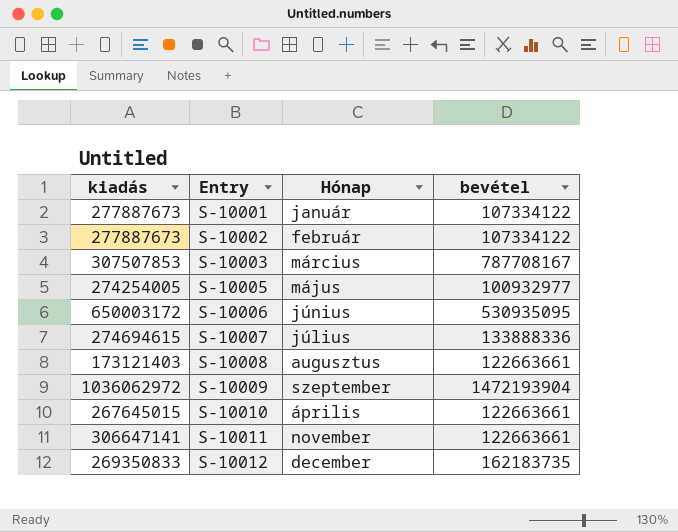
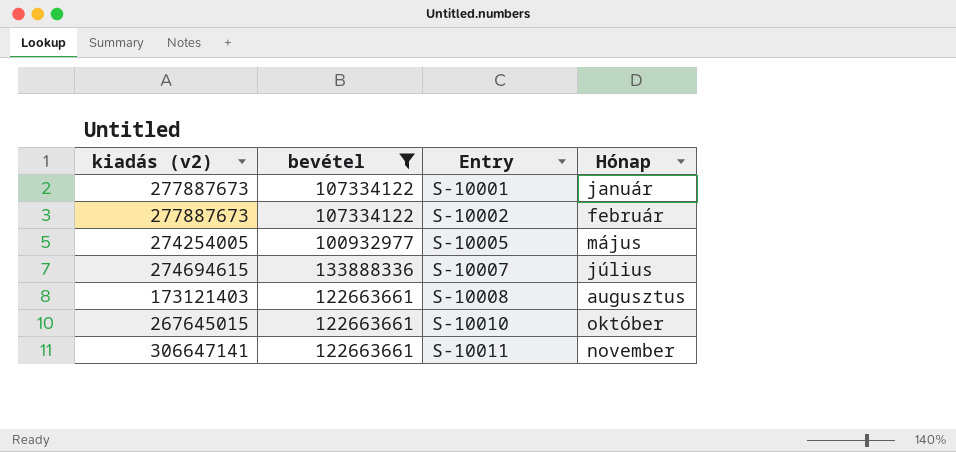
filter: none -> bevétel <= 133888336
column name: kiadás -> kiadás (v2)
column bevétel | position: 4 -> 2
S-10010 | Hónap: április -> október

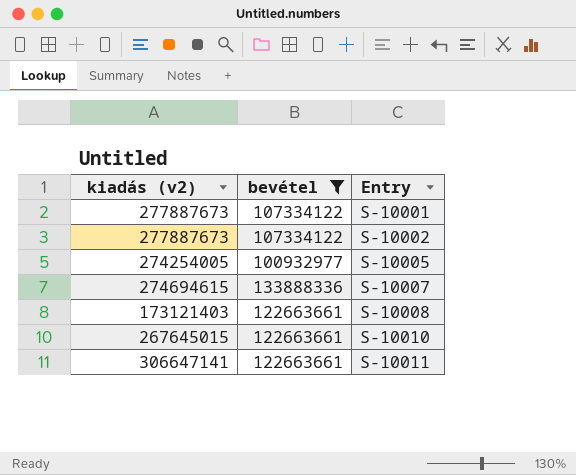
column Hónap | position: 4 -> none

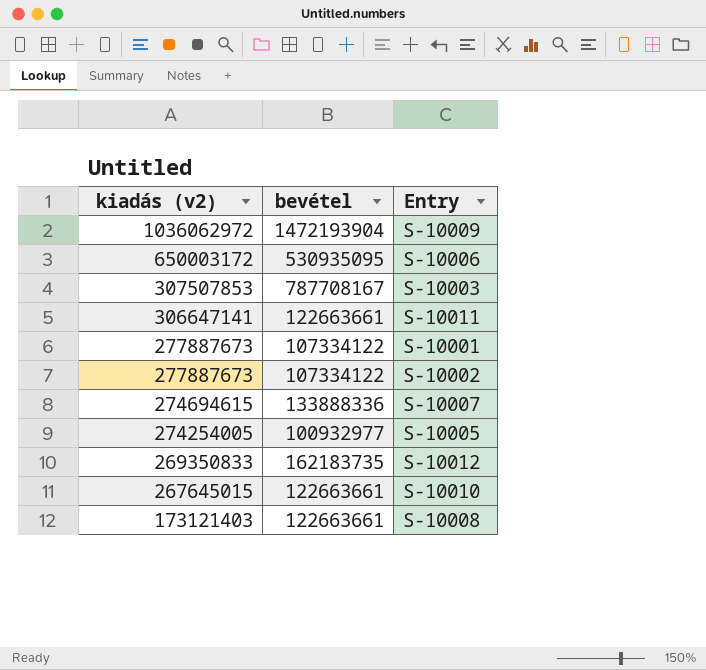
filter: bevétel <= 133888336 -> none
row order: Entry ascending -> kiadás (v2) descending

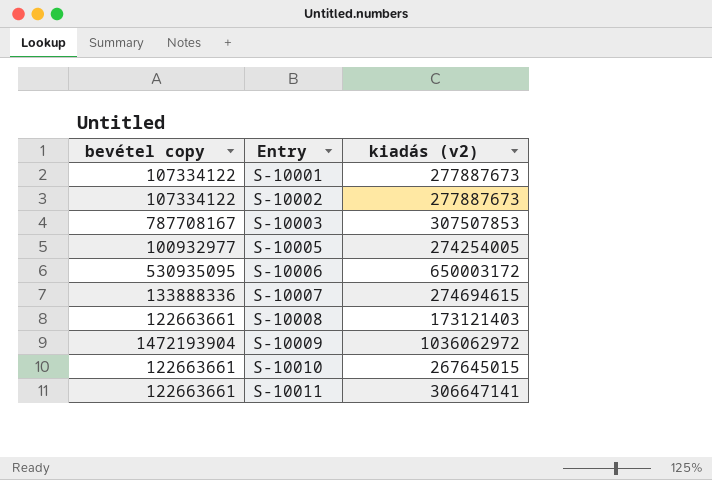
row order: kiadás (v2) descending -> Entry ascending
column name: bevétel -> bevétel copy
column kiadás (v2) | position: 1 -> 3
row S-10012: 269350833 | 162183735 -> none

